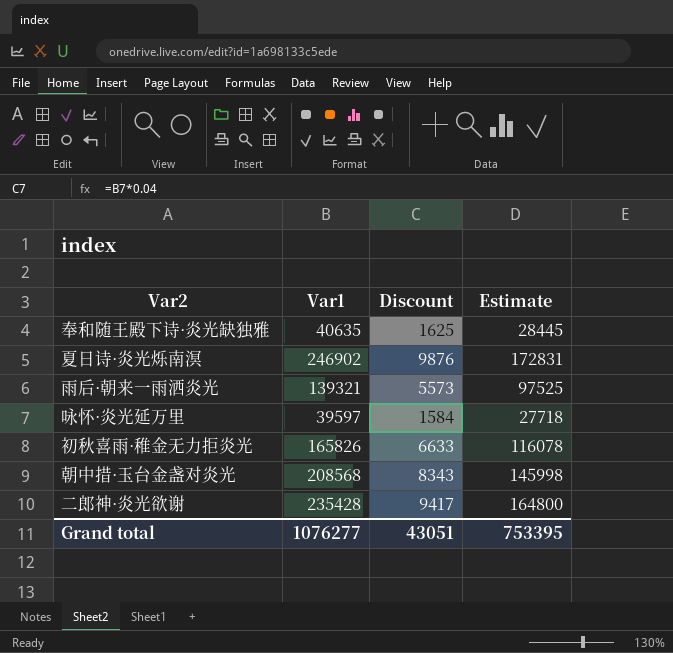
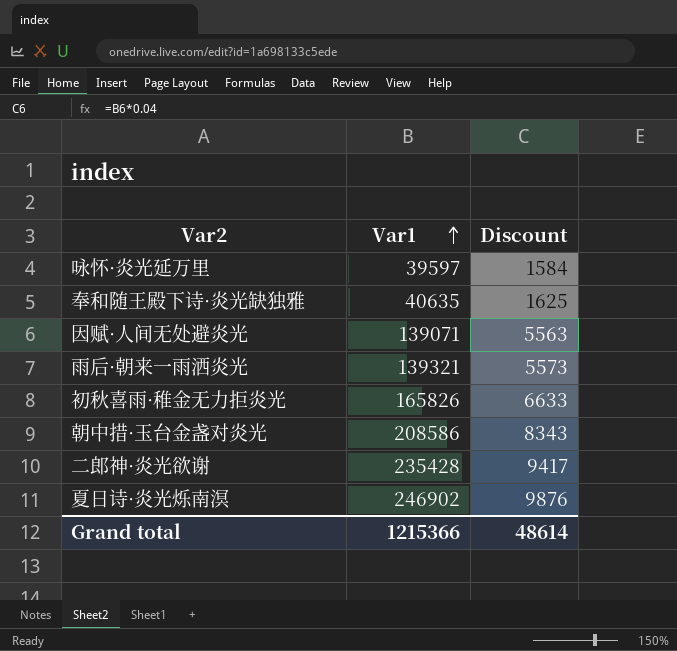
row order: none -> Var1 ascending
column Estimate | formula: [Var1] * 0.7 -> none
row 因赋·人间无处避炎光: none -> 139071 | 5563
朝中措·玉台金盏对炎光 | Var1: 208568 -> 208586
Grand total | Var1: 1076277 -> 1215366
Grand total | Discount: 43051 -> 48614

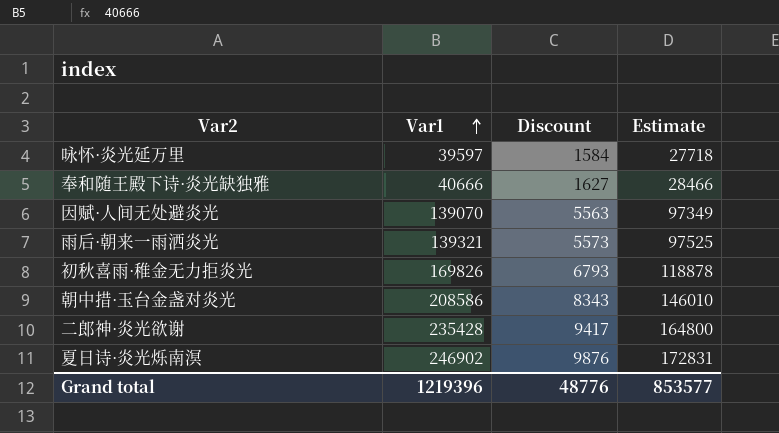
column Estimate | formula: none -> [Var1] * 0.7
奉和随王殿下诗·炎光缺独雅 | Var1: 40635 -> 40666
奉和随王殿下诗·炎光缺独雅 | Discount: 1625 -> 1627
因赋·人间无处避炎光 | Var1: 139071 -> 139070
初秋喜雨·稚金无力拒炎光 | Var1: 165826 -> 169826
初秋喜雨·稚金无力拒炎光 | Discount: 6633 -> 6793
Grand total | Var1: 1215366 -> 1219396
Grand total | Discount: 48614 -> 48776

